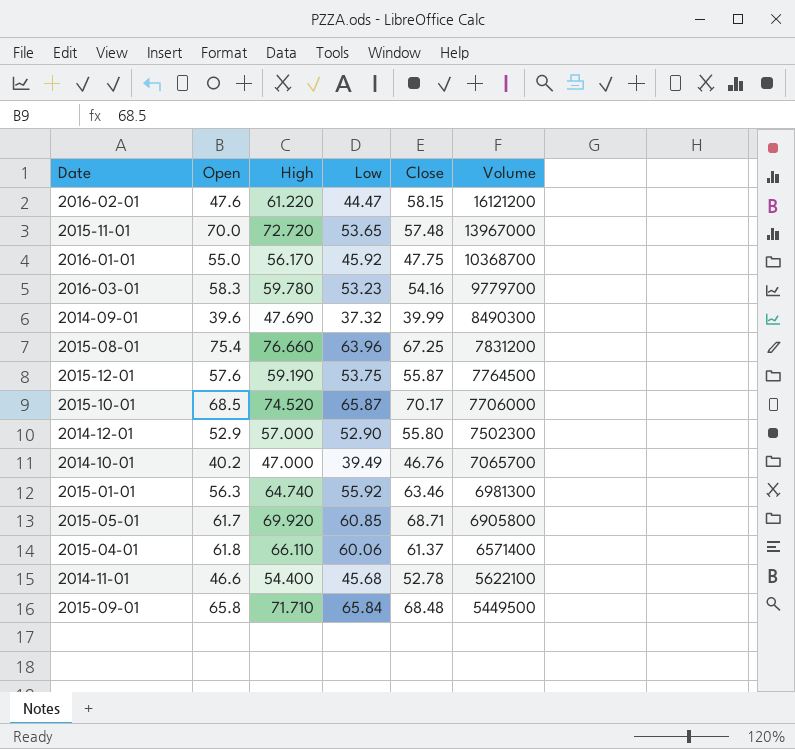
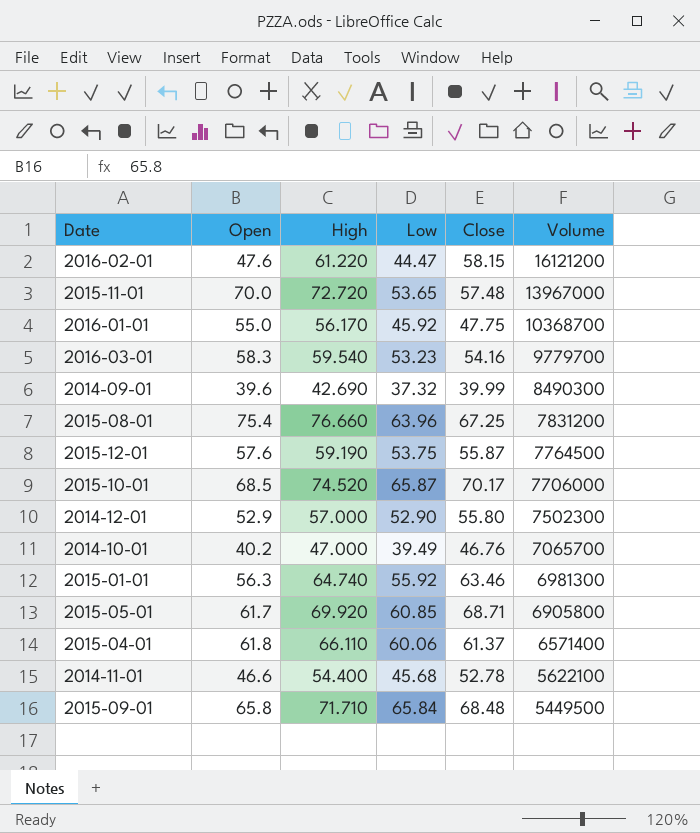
2016-03-01 | High: 59.780 -> 59.540
2014-09-01 | High: 47.690 -> 42.690

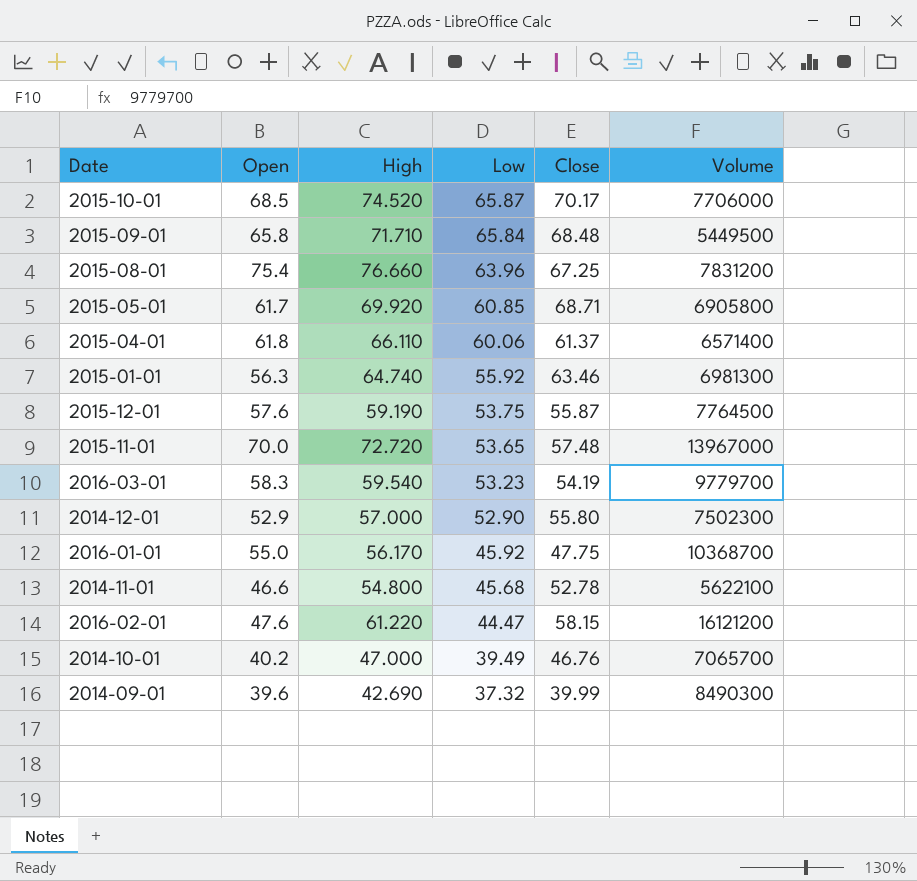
row order: Volume descending -> Low descending
2016-03-01 | Close: 54.16 -> 54.19
2014-11-01 | High: 54.400 -> 54.800

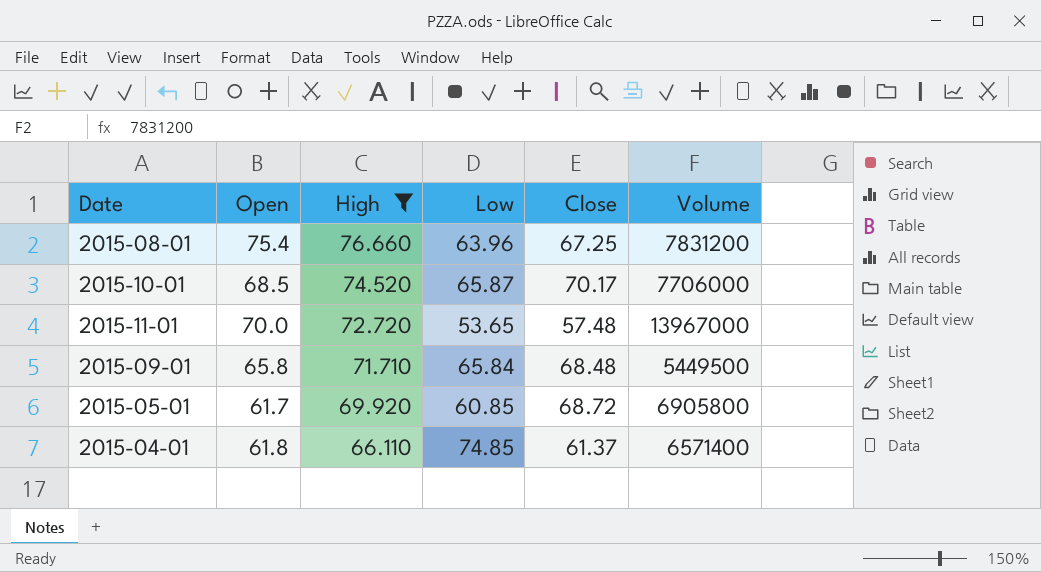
filter: none -> High >= 66.110
row order: Low descending -> High descending
2015-05-01 | Close: 68.71 -> 68.72
2015-04-01 | Low: 60.06 -> 74.85

